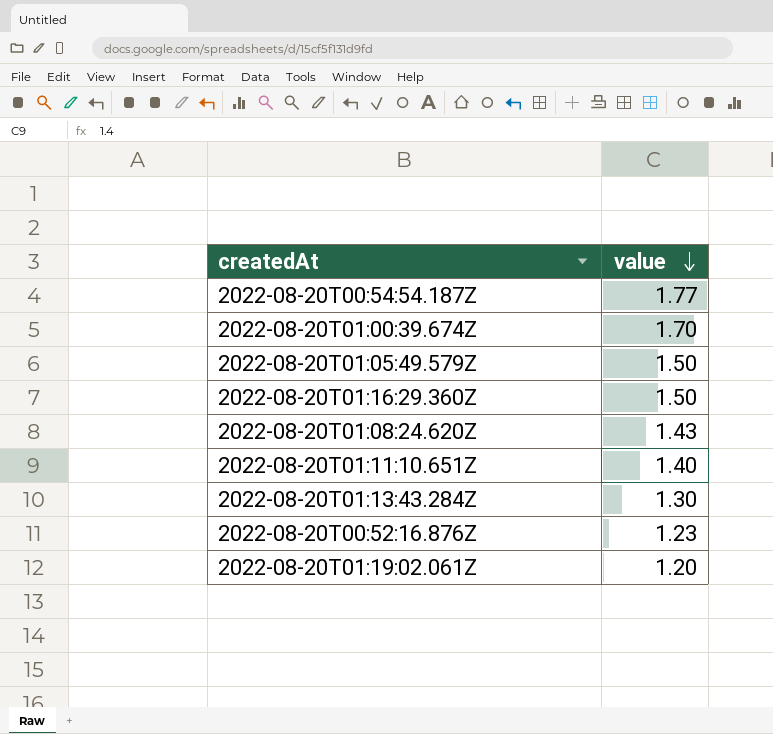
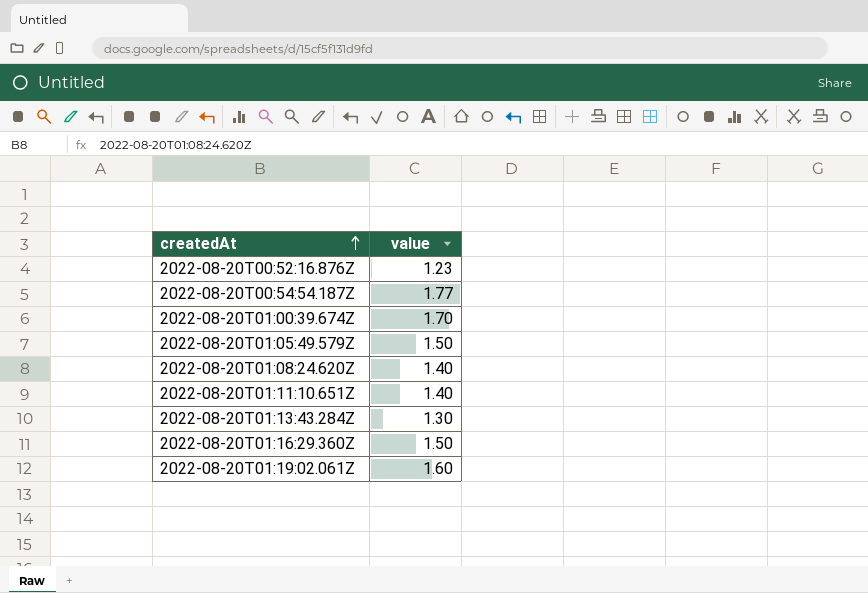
row order: value descending -> createdAt ascending
2022-08-20T01:08:24.620Z | value: 1.43 -> 1.40
2022-08-20T01:19:02.061Z | value: 1.20 -> 1.60

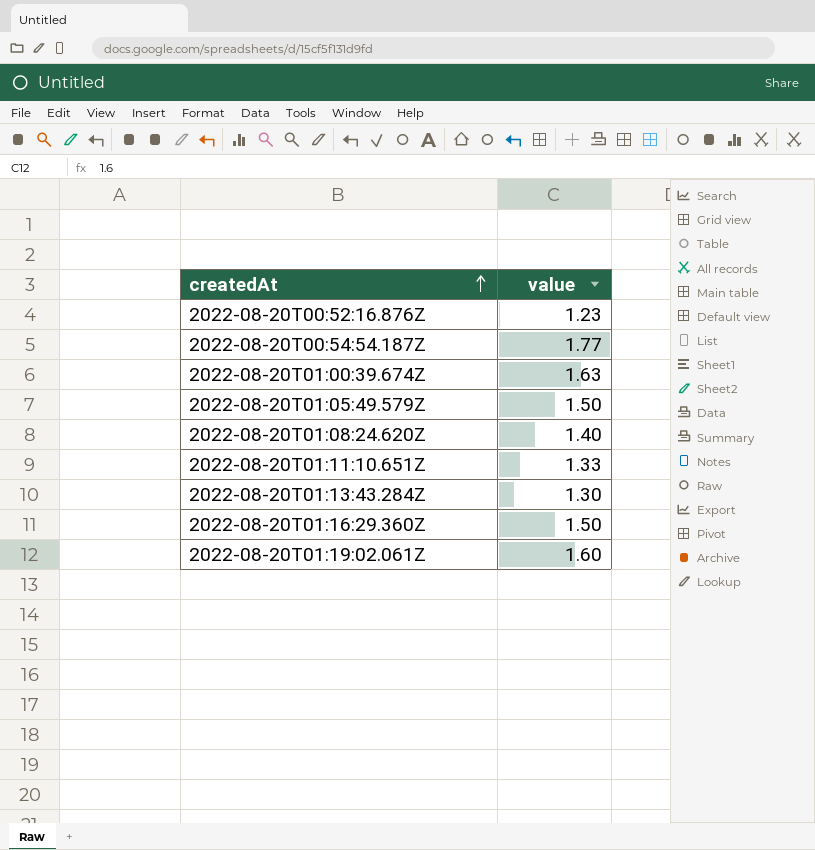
2022-08-20T01:00:39.674Z | value: 1.70 -> 1.63
2022-08-20T01:11:10.651Z | value: 1.40 -> 1.33

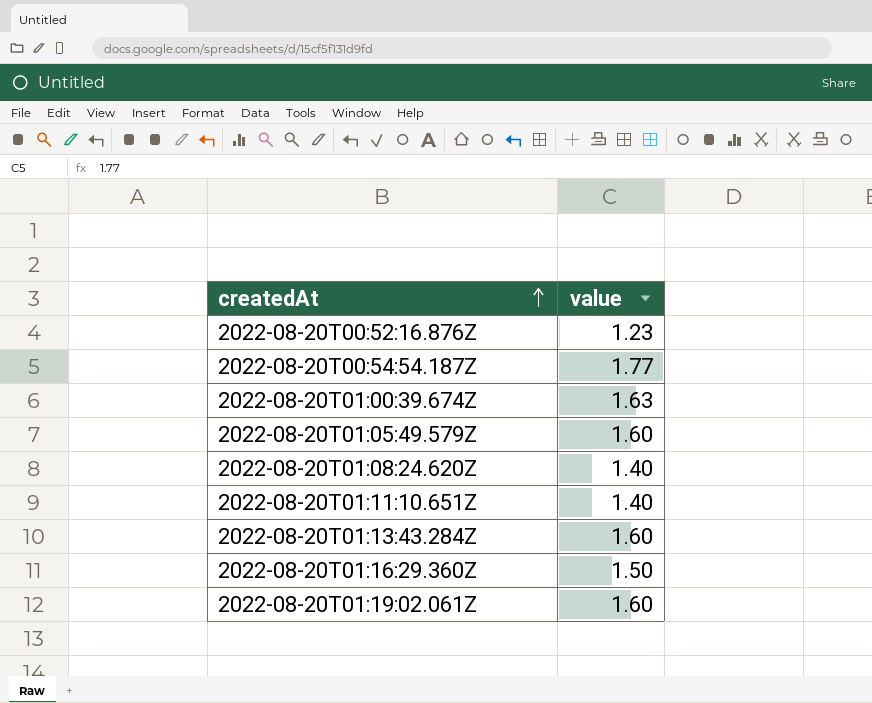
2022-08-20T01:05:49.579Z | value: 1.50 -> 1.60
2022-08-20T01:11:10.651Z | value: 1.33 -> 1.40
2022-08-20T01:13:43.284Z | value: 1.30 -> 1.60

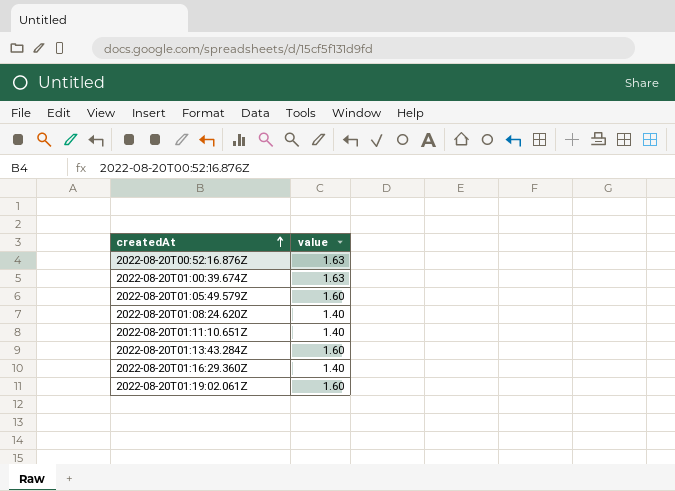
row 2022-08-20T00:54:54.187Z: 1.77 -> none
2022-08-20T00:52:16.876Z | value: 1.23 -> 1.63
2022-08-20T01:16:29.360Z | value: 1.50 -> 1.40

